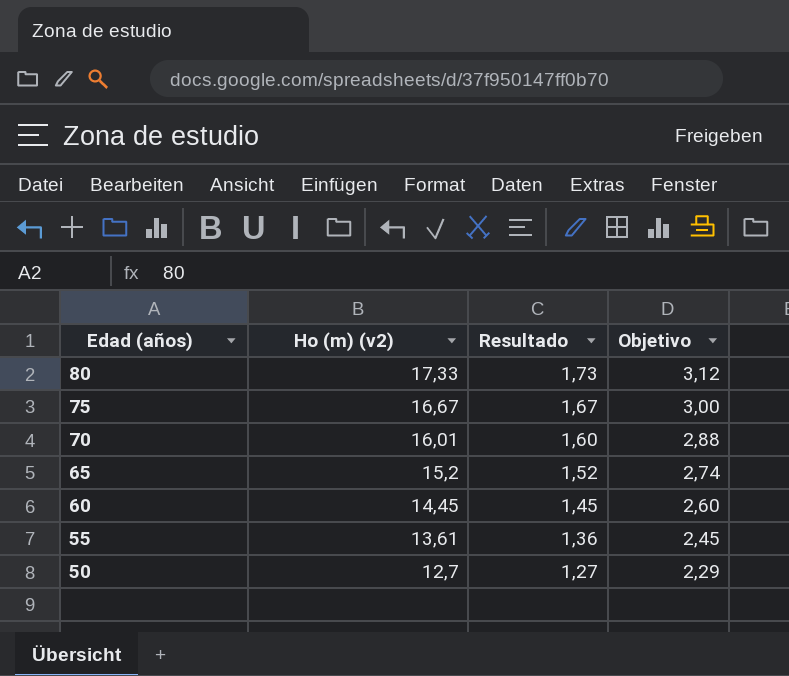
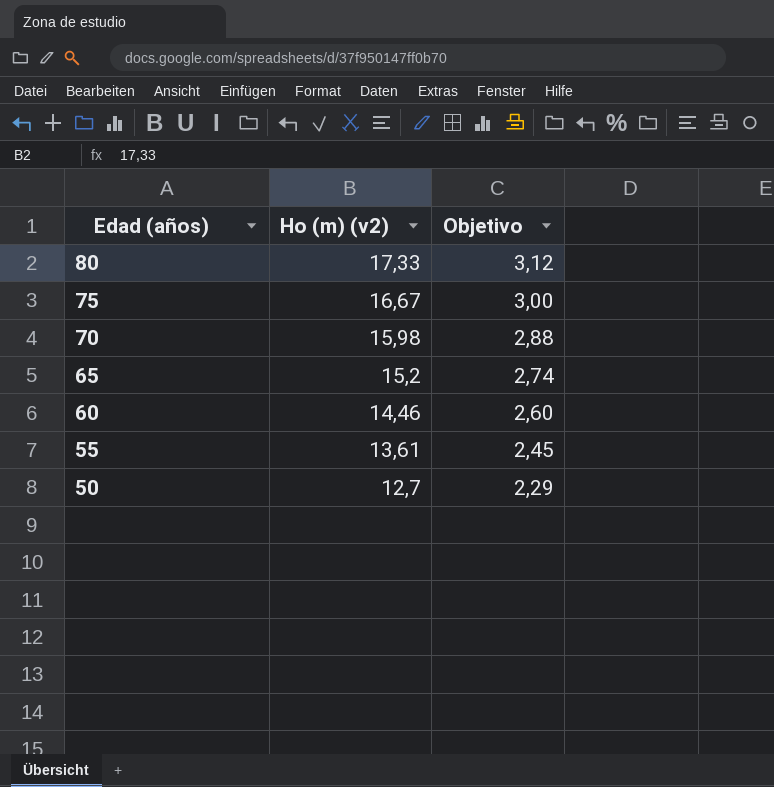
column Resultado | formula: [Ho (m) (v2)] * 0,1 -> none
70 | Ho (m) (v2): 16,01 -> 15,98
60 | Ho (m) (v2): 14,45 -> 14,46

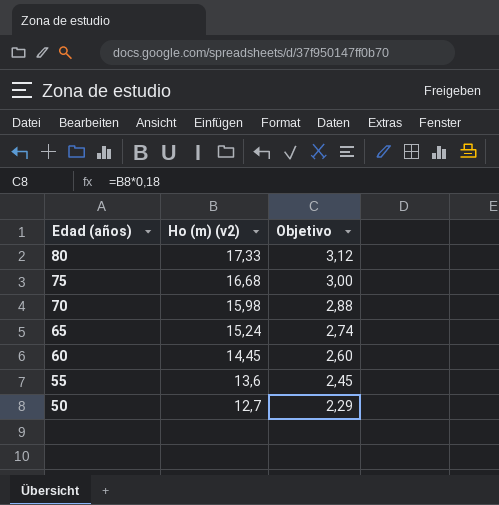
75 | Ho (m) (v2): 16,67 -> 16,68
65 | Ho (m) (v2): 15,2 -> 15,24
60 | Ho (m) (v2): 14,46 -> 14,45
55 | Ho (m) (v2): 13,61 -> 13,6

